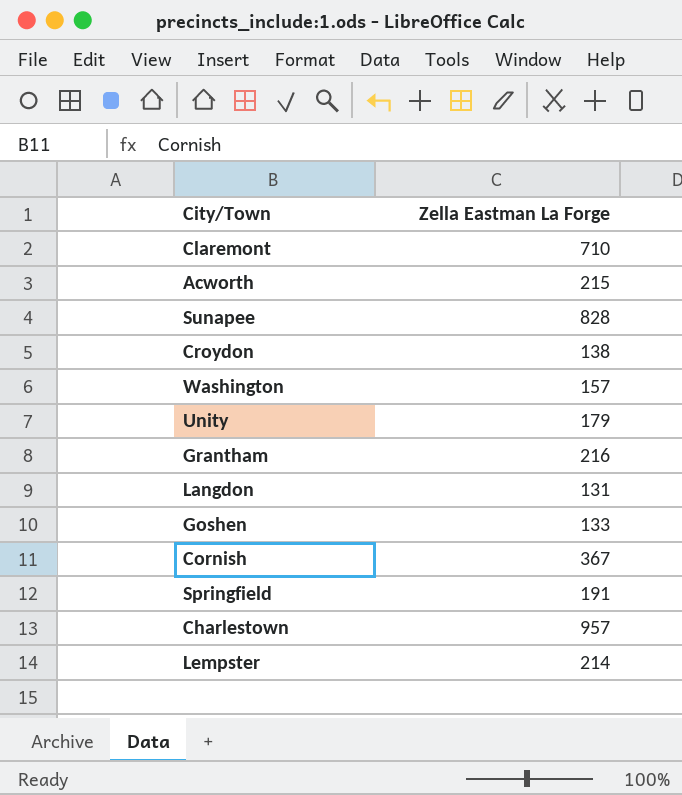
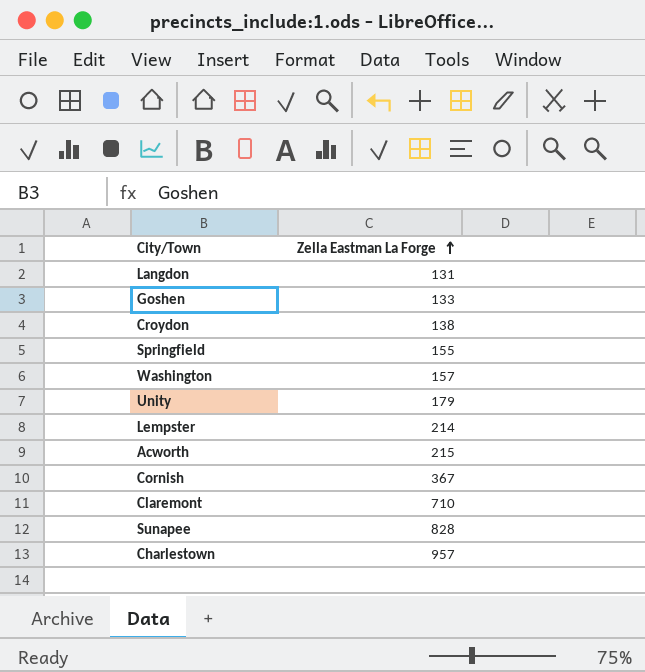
row order: none -> Zella Eastman La Forge ascending
row Grantham: 216 -> none
Springfield | Zella Eastman La Forge: 191 -> 155

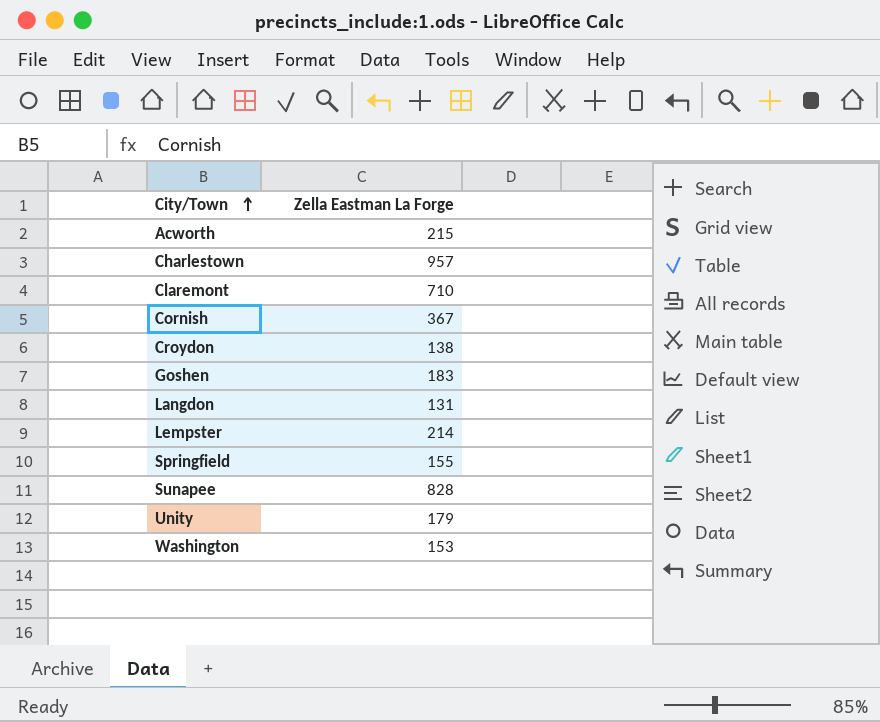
row order: Zella Eastman La Forge ascending -> City/Town ascending
Goshen | Zella Eastman La Forge: 133 -> 183
Washington | Zella Eastman La Forge: 157 -> 153

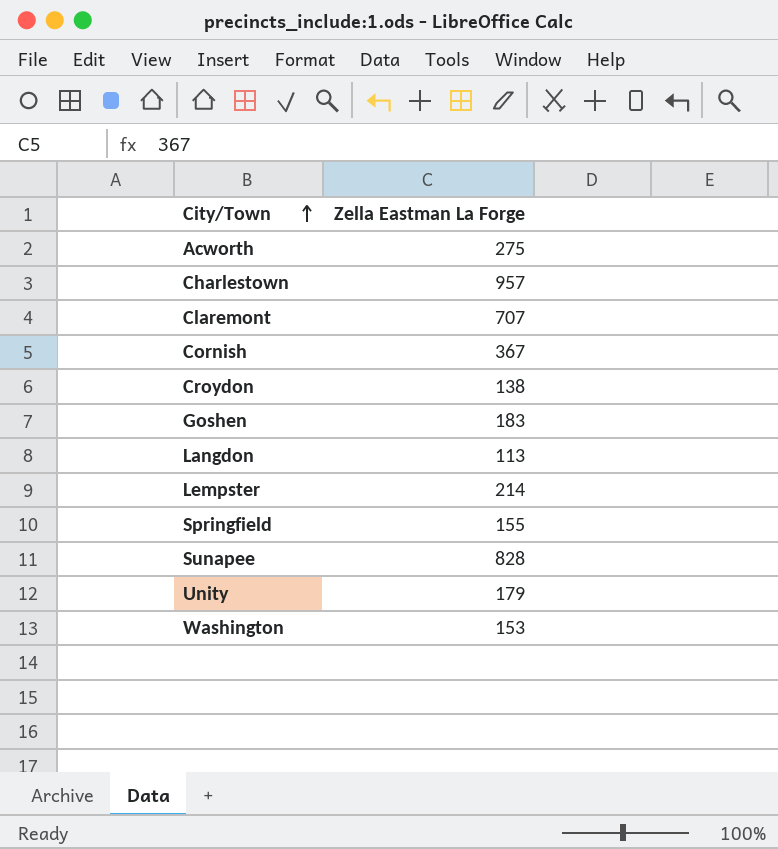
Acworth | Zella Eastman La Forge: 215 -> 275
Claremont | Zella Eastman La Forge: 710 -> 707
Langdon | Zella Eastman La Forge: 131 -> 113

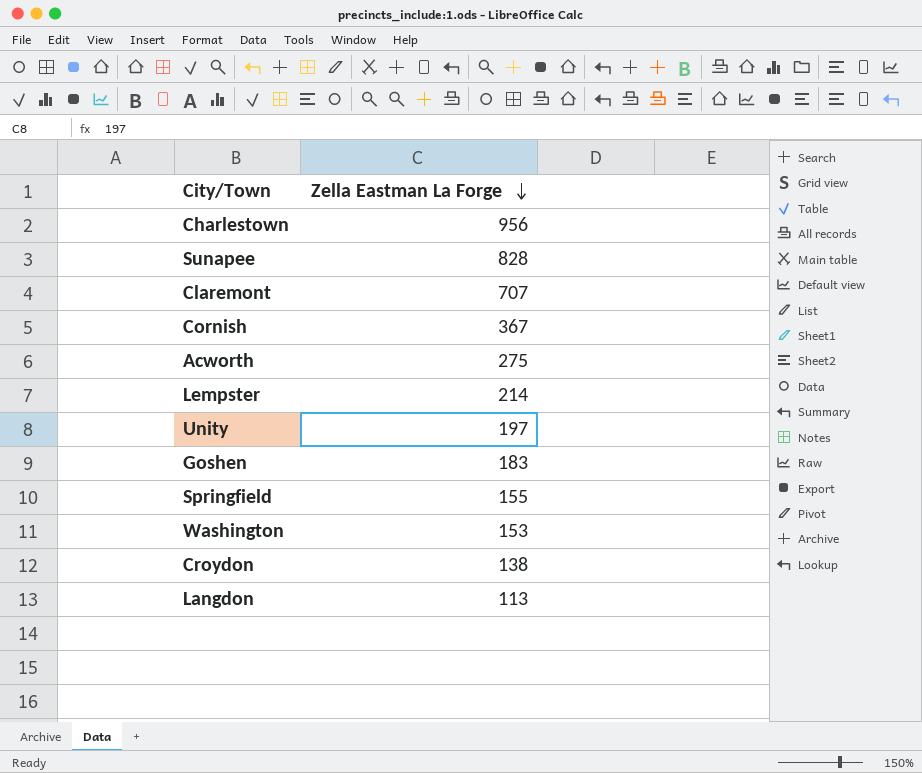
row order: City/Town ascending -> Zella Eastman La Forge descending
Charlestown | Zella Eastman La Forge: 957 -> 956
Unity | Zella Eastman La Forge: 179 -> 197

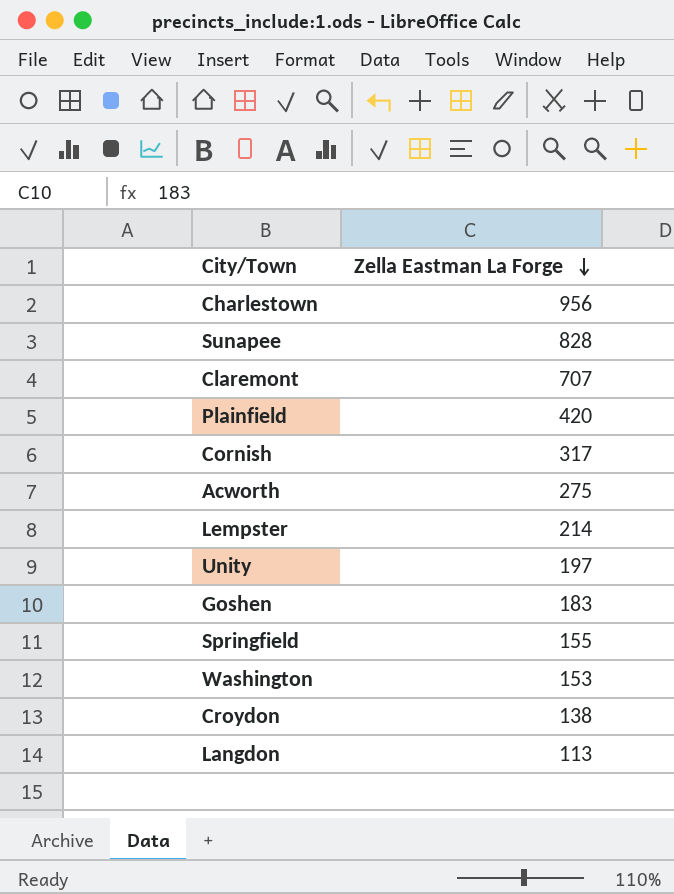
row Plainfield: none -> 420
Cornish | Zella Eastman La Forge: 367 -> 317

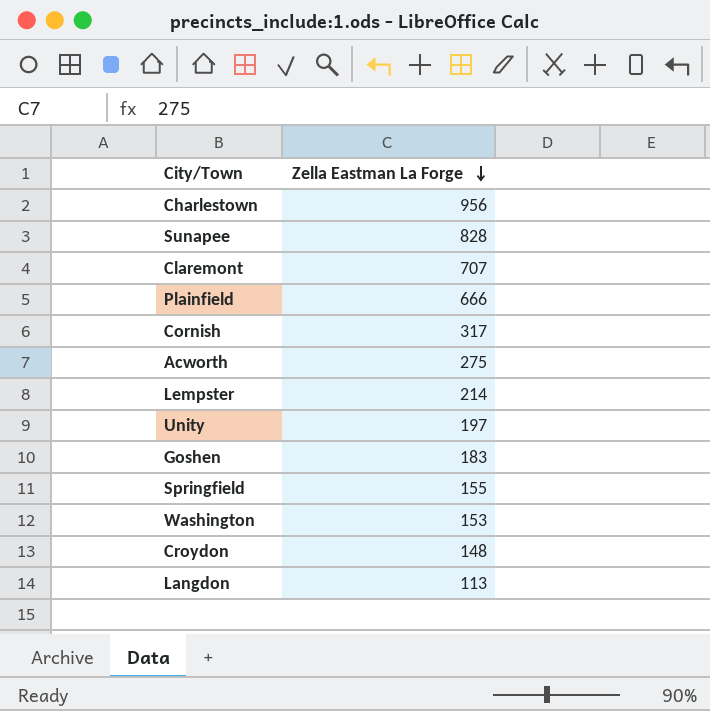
Plainfield | Zella Eastman La Forge: 420 -> 666
Croydon | Zella Eastman La Forge: 138 -> 148

